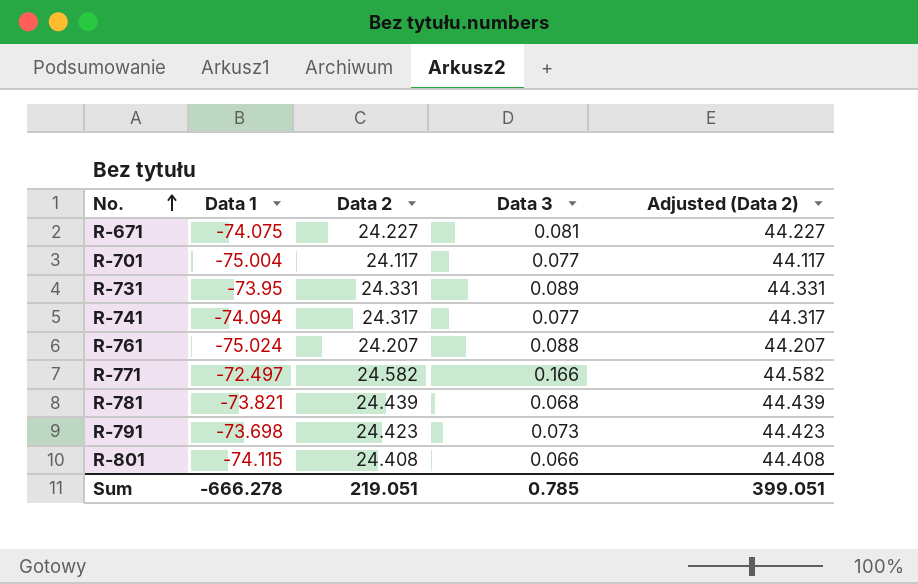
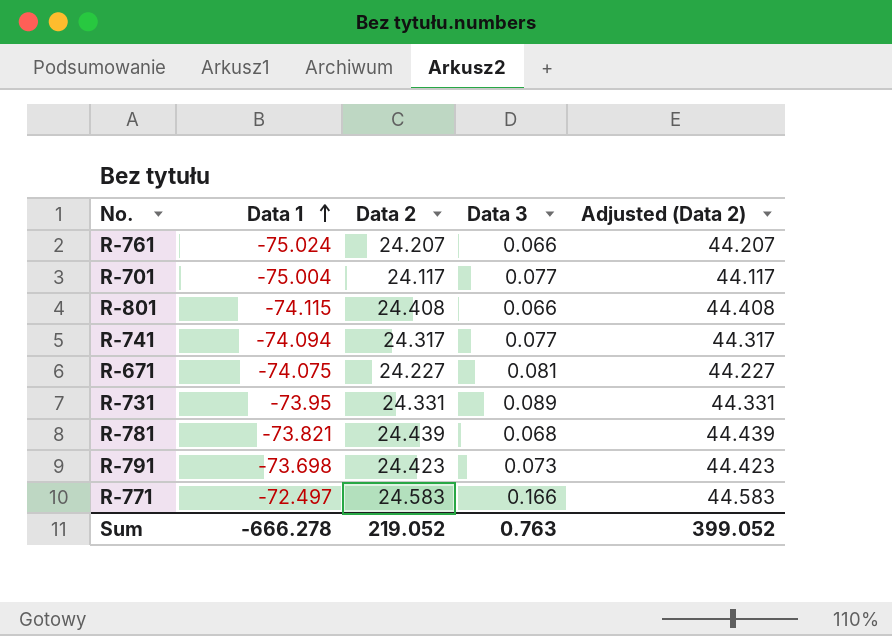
row order: No. ascending -> Data 1 ascending
R-761 | Data 3: 0.088 -> 0.066
R-771 | Data 2: 24.582 -> 24.583
R-771 | Adjusted (Data 2): 44.582 -> 44.583
Sum | Data 2: 219.051 -> 219.052
Sum | Data 3: 0.785 -> 0.763
Sum | Adjusted (Data 2): 399.051 -> 399.052

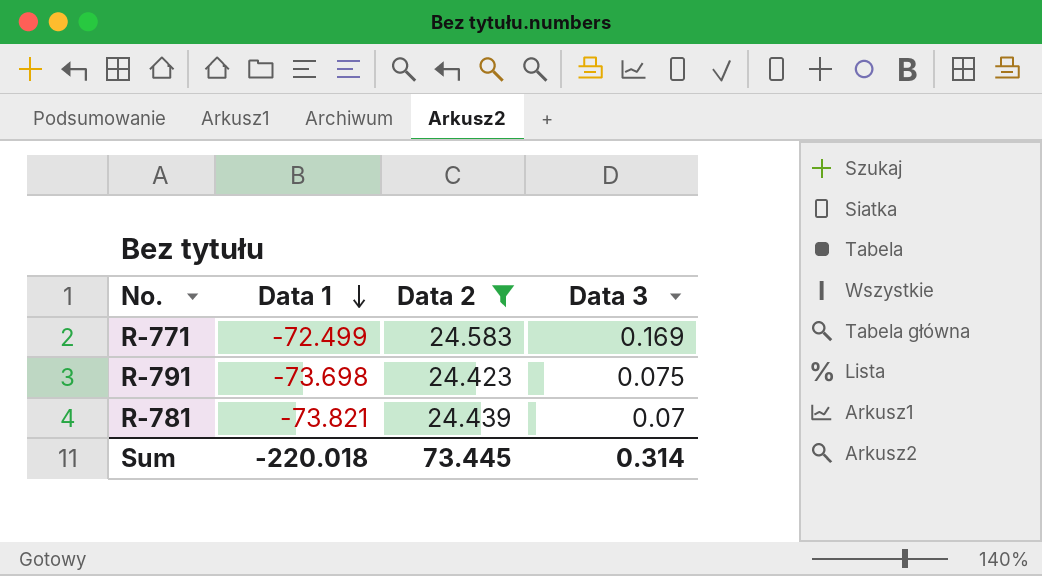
filter: none -> Data 2 >= 24.423
row order: Data 1 ascending -> Data 1 descending
column Adjusted (Data 2) | formula: [Data 2] + 20 -> none
R-771 | Data 1: -72.497 -> -72.499
R-771 | Data 3: 0.166 -> 0.169
R-791 | Data 3: 0.073 -> 0.075
R-781 | Data 3: 0.068 -> 0.07
Sum | Data 1: -666.278 -> -220.018
Sum | Data 2: 219.052 -> 73.445
Sum | Data 3: 0.763 -> 0.314

